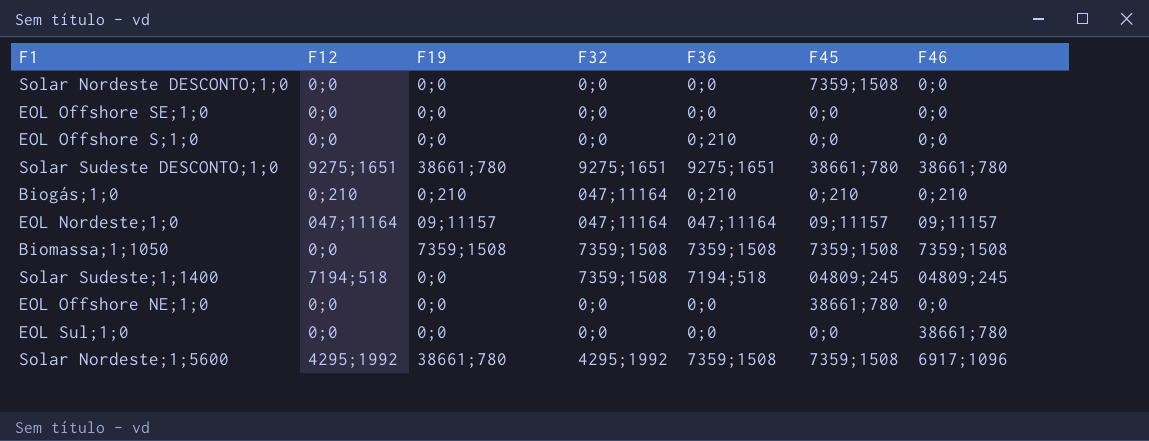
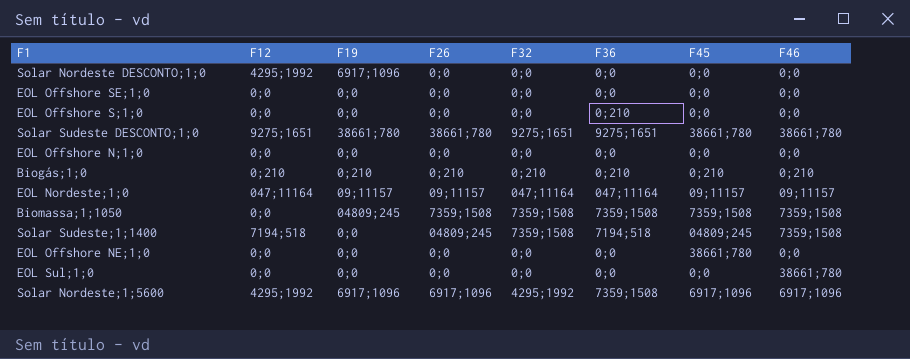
column F26 | position: none -> 4
Solar Nordeste DESCONTO;1;0 | F12: 0;0 -> 4295;1992
Solar Nordeste DESCONTO;1;0 | F19: 0;0 -> 6917;1096
Solar Nordeste DESCONTO;1;0 | F45: 7359;1508 -> 0;0
row EOL Offshore N;1;0: none -> 0;0 | 0;0 | 0;0 | 0;0 | 0;0 | 0;0 | 0;0
Biogás;1;0 | F32: 047;11164 -> 0;210
Biomassa;1;1050 | F19: 7359;1508 -> 04809;245
Solar Sudeste;1;1400 | F46: 04809;245 -> 7359;1508
Solar Nordeste;1;5600 | F19: 38661;780 -> 6917;1096
Solar Nordeste;1;5600 | F45: 7359;1508 -> 6917;1096

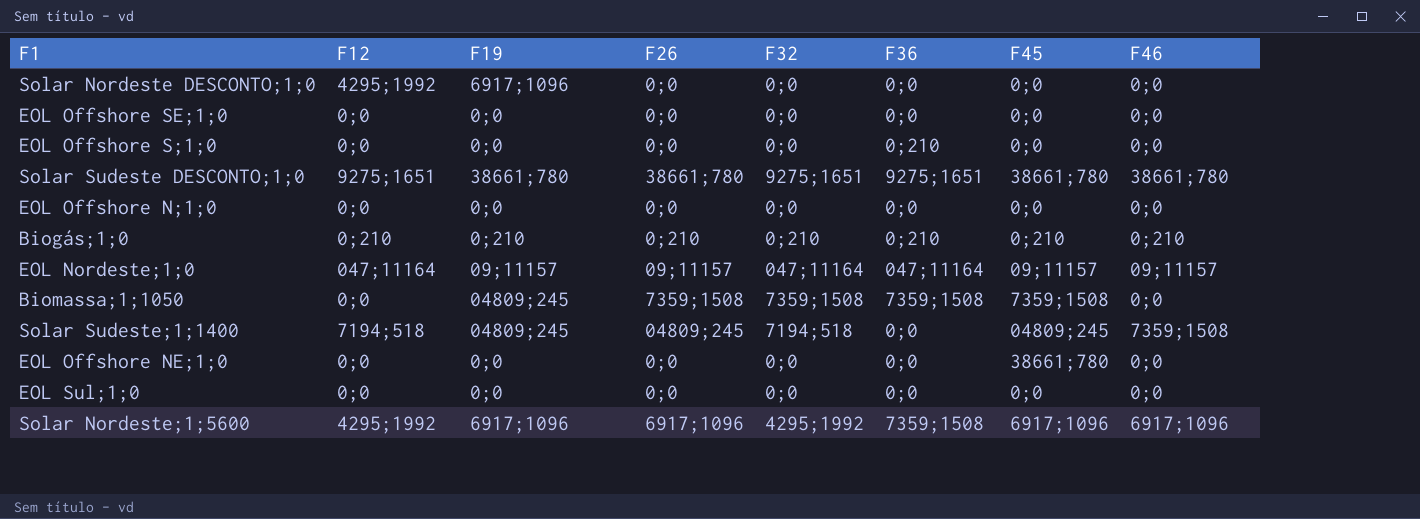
Biomassa;1;1050 | F46: 7359;1508 -> 0;0
Solar Sudeste;1;1400 | F19: 0;0 -> 04809;245
Solar Sudeste;1;1400 | F32: 7359;1508 -> 7194;518
Solar Sudeste;1;1400 | F36: 7194;518 -> 0;0
EOL Sul;1;0 | F46: 38661;780 -> 0;0

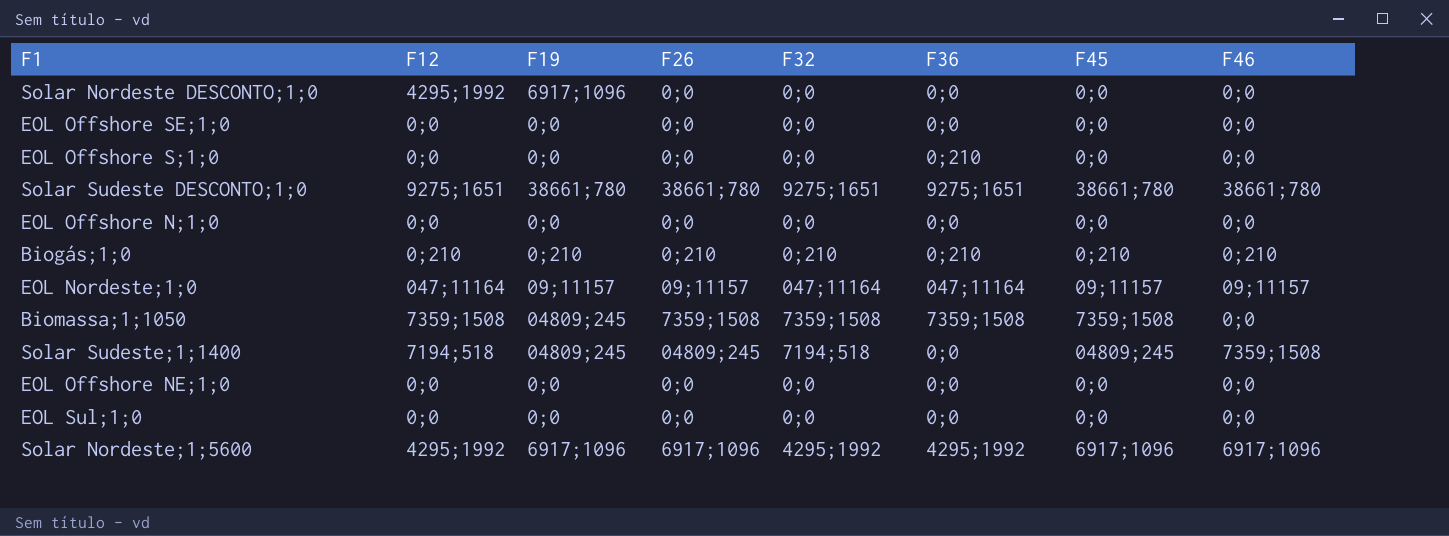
Biomassa;1;1050 | F12: 0;0 -> 7359;1508
EOL Offshore NE;1;0 | F45: 38661;780 -> 0;0
Solar Nordeste;1;5600 | F36: 7359;1508 -> 4295;1992

